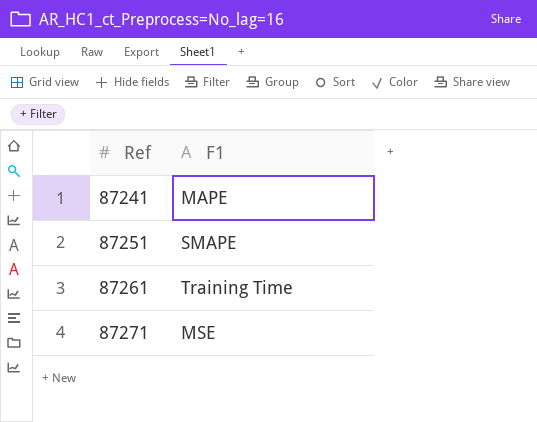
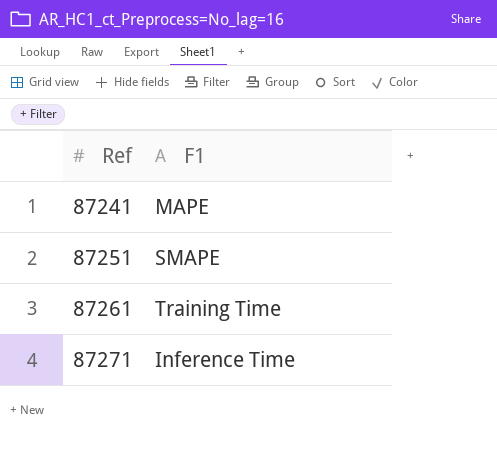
87271 | F1: MSE -> Inference Time

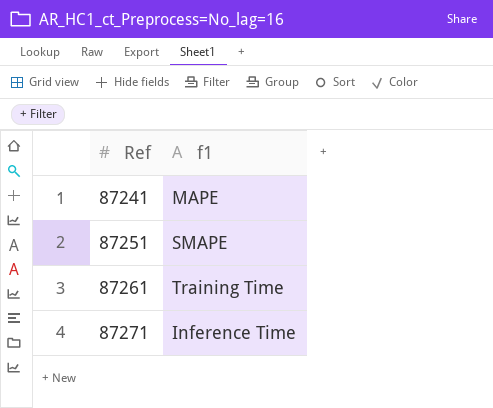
column name: F1 -> f1

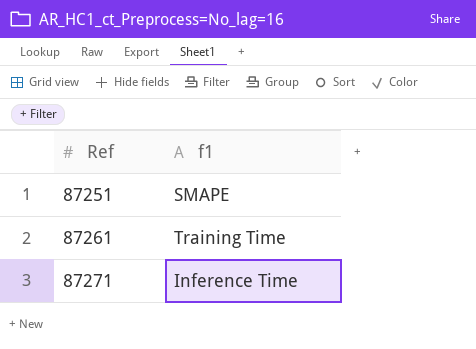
row 87241: MAPE -> none

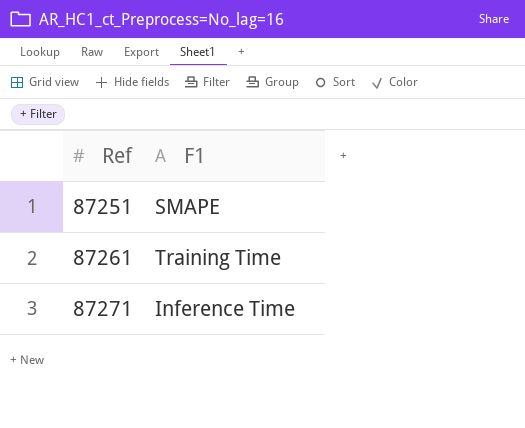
column name: f1 -> F1

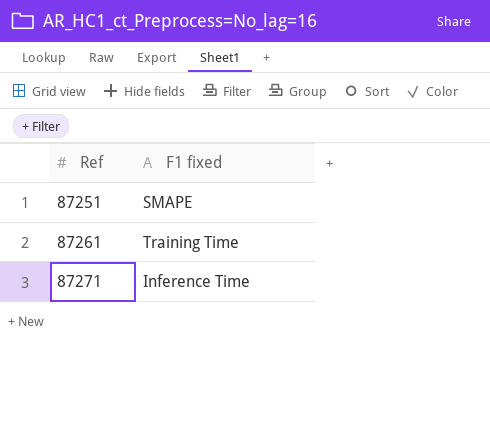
column name: F1 -> F1 fixed

